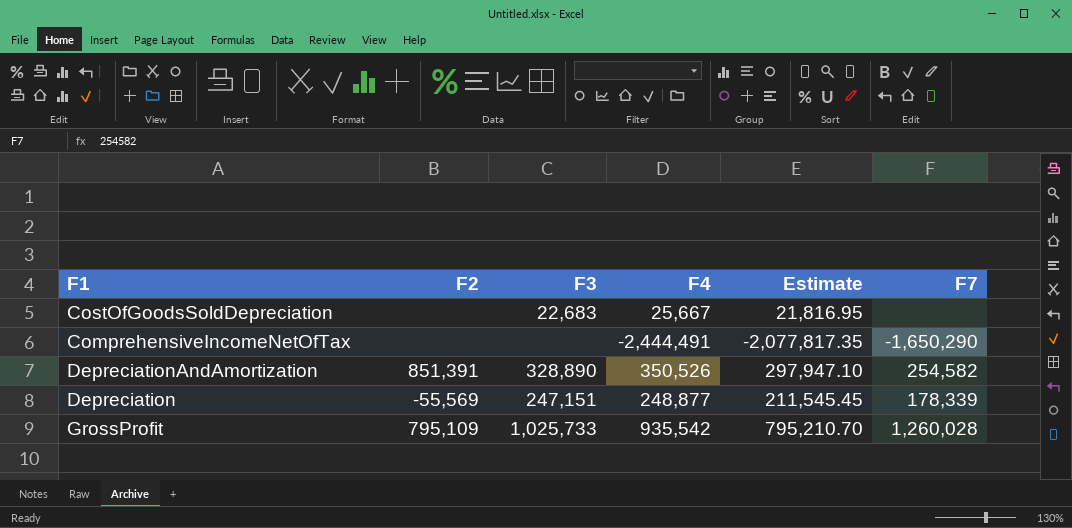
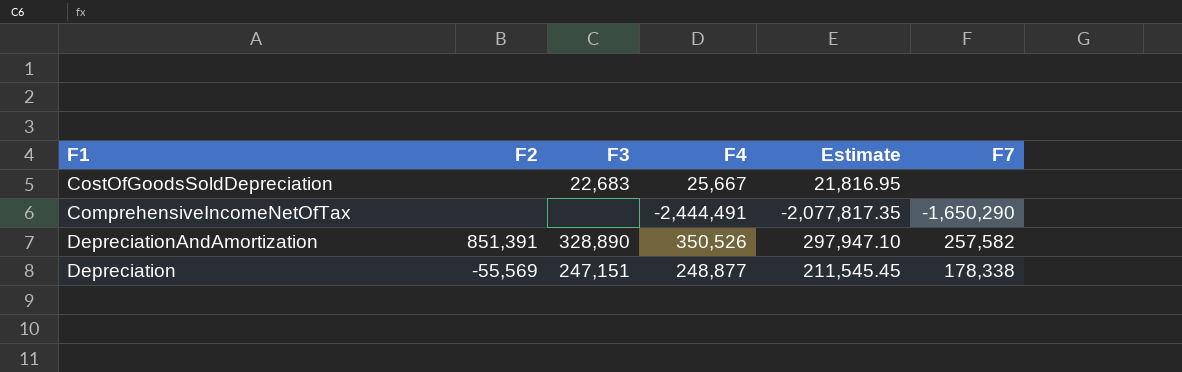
row GrossProfit: 795,109 | 1,025,733 | 935,542 | 795,210.70 | 1,260,028 -> none
DepreciationAndAmortization | F7: 254,582 -> 257,582
Depreciation | F7: 178,339 -> 178,338

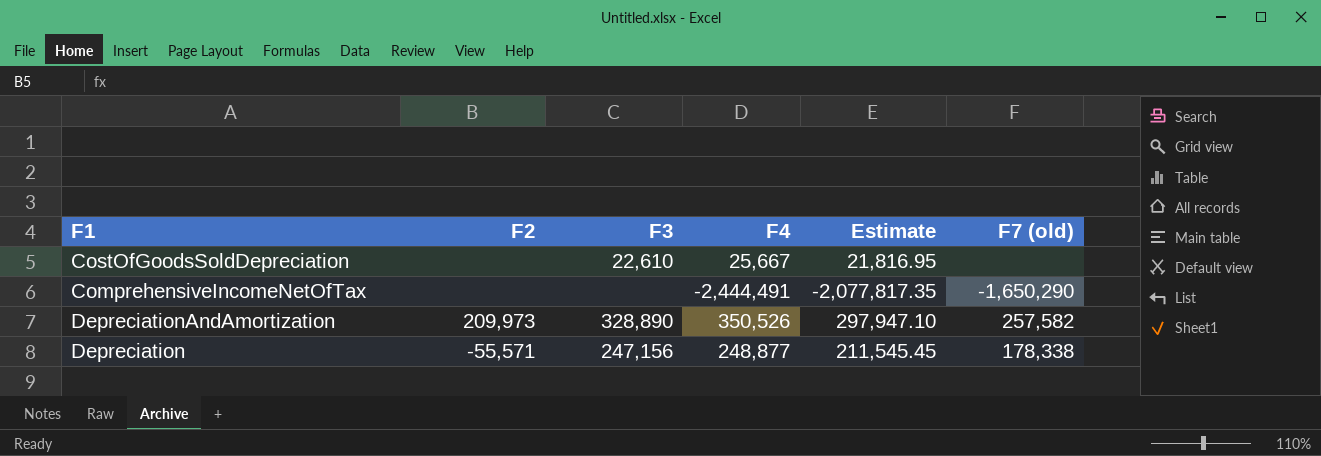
column name: F7 -> F7 (old)
CostOfGoodsSoldDepreciation | F3: 22,683 -> 22,610
DepreciationAndAmortization | F2: 851,391 -> 209,973
Depreciation | F2: -55,569 -> -55,571
Depreciation | F3: 247,151 -> 247,156

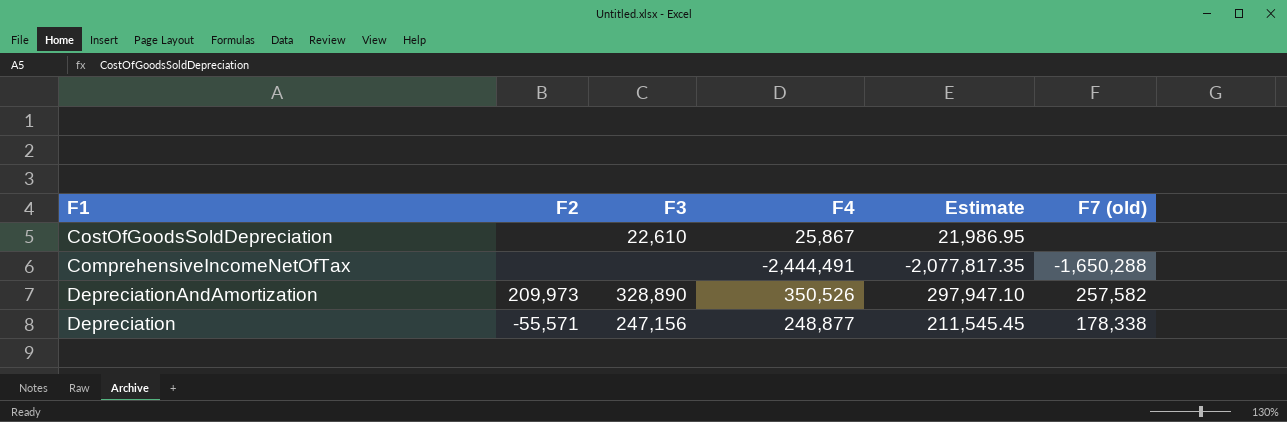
CostOfGoodsSoldDepreciation | F4: 25,667 -> 25,867
CostOfGoodsSoldDepreciation | Estimate: 21,816.95 -> 21,986.95
ComprehensiveIncomeNetOfTax | F7 (old): -1,650,290 -> -1,650,288

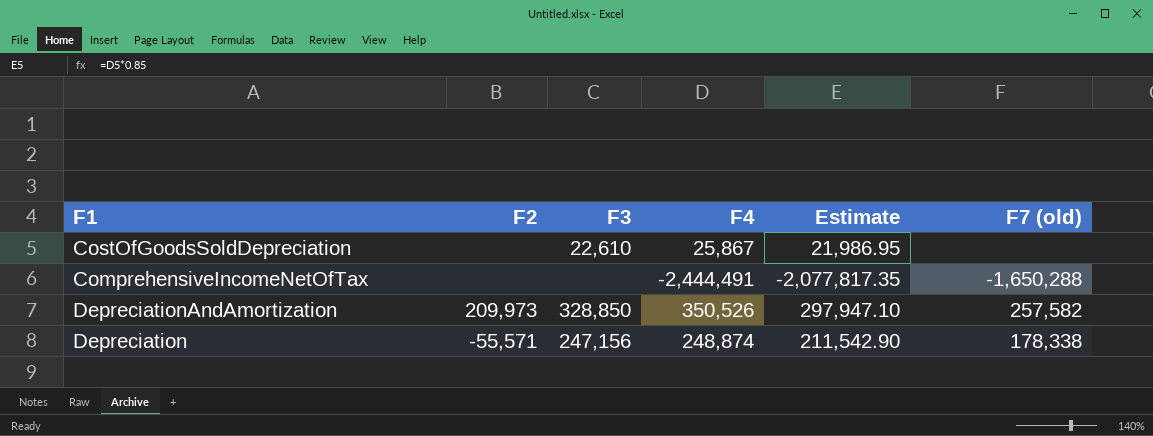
DepreciationAndAmortization | F3: 328,890 -> 328,850
Depreciation | F4: 248,877 -> 248,874
Depreciation | Estimate: 211,545.45 -> 211,542.90

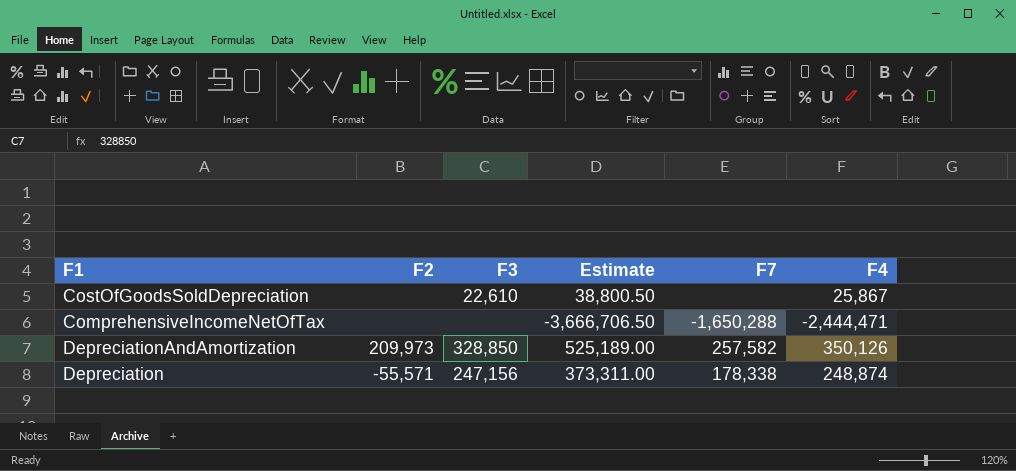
column Estimate | formula: [F4] * 0.85 -> [F4] * 1.5
column name: F7 (old) -> F7
column F4 | position: 4 -> 6
ComprehensiveIncomeNetOfTax | F4: -2,444,491 -> -2,444,471
DepreciationAndAmortization | F4: 350,526 -> 350,126

